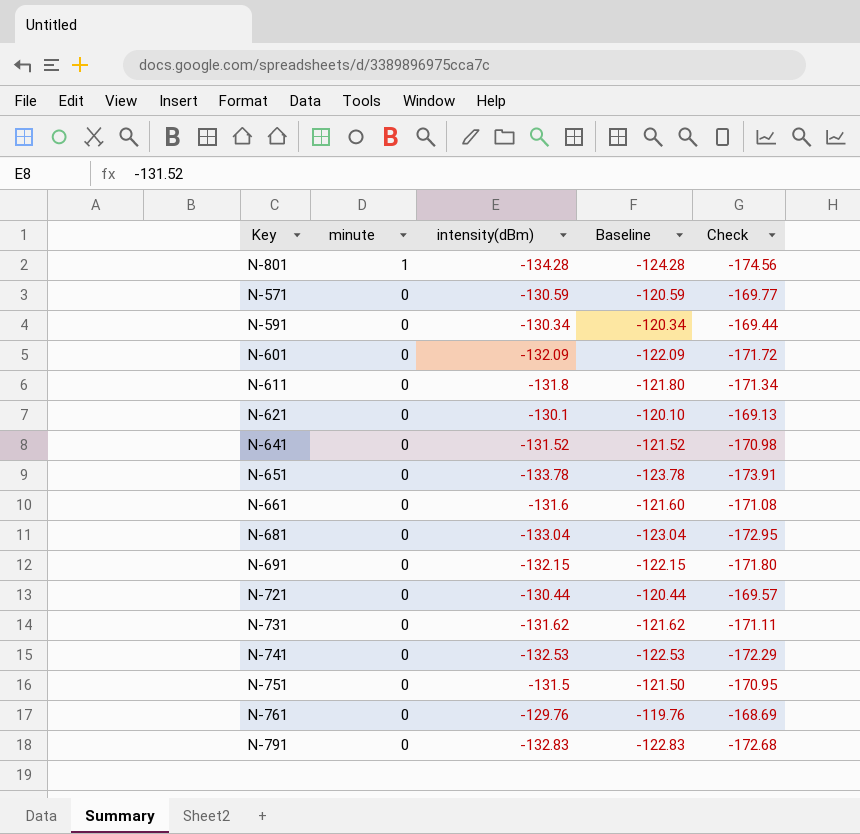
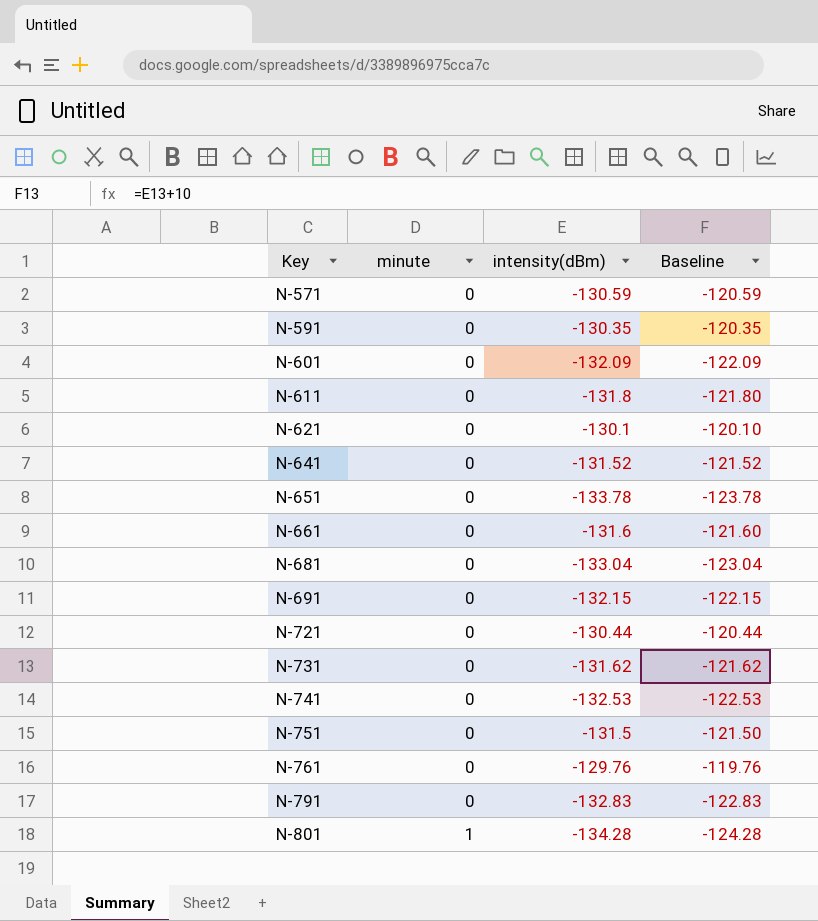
row order: minute descending -> Key ascending
column Check | formula: [intensity(dBm)] * 1.3 -> none
N-591 | intensity(dBm): -130.34 -> -130.35
N-591 | Baseline: -120.34 -> -120.35

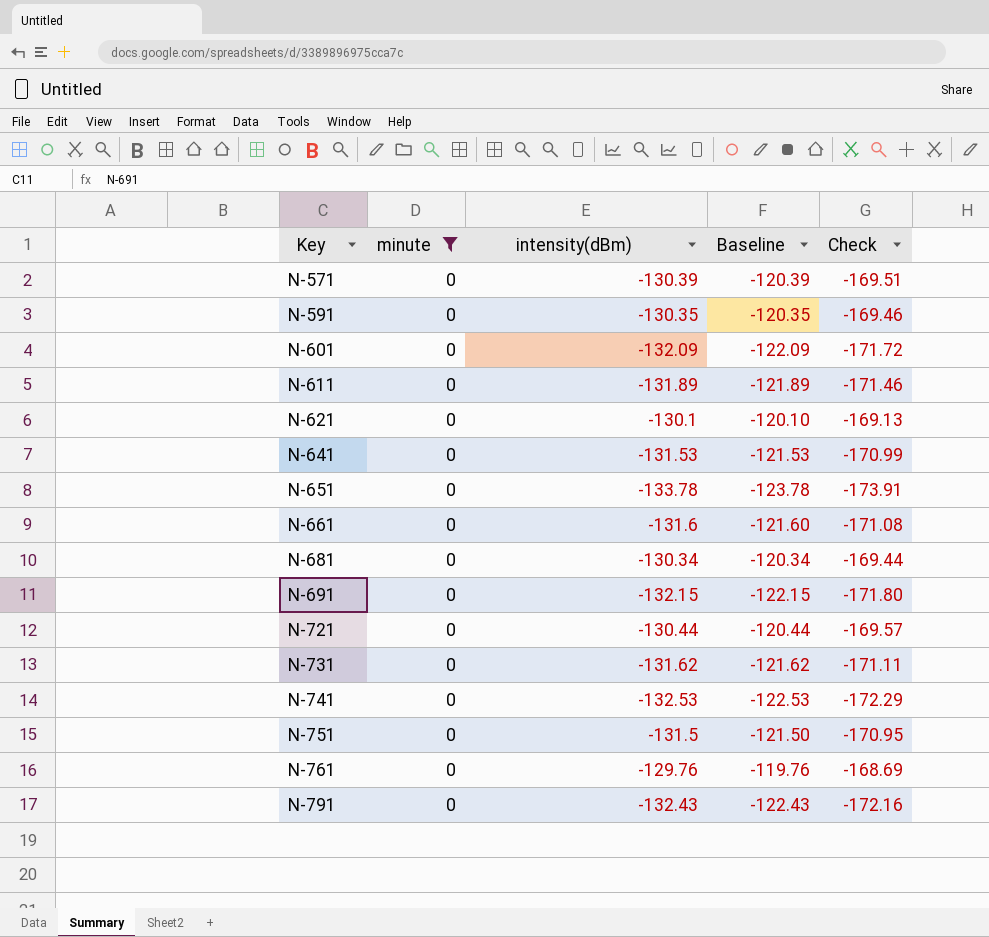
filter: none -> minute = 0
column Check | formula: none -> [intensity(dBm)] * 1.3
N-571 | intensity(dBm): -130.59 -> -130.39
N-571 | Baseline: -120.59 -> -120.39
N-611 | intensity(dBm): -131.8 -> -131.89
N-611 | Baseline: -121.80 -> -121.89
N-641 | intensity(dBm): -131.52 -> -131.53
N-641 | Baseline: -121.52 -> -121.53
N-681 | intensity(dBm): -133.04 -> -130.34
N-681 | Baseline: -123.04 -> -120.34
N-791 | intensity(dBm): -132.83 -> -132.43
N-791 | Baseline: -122.83 -> -122.43

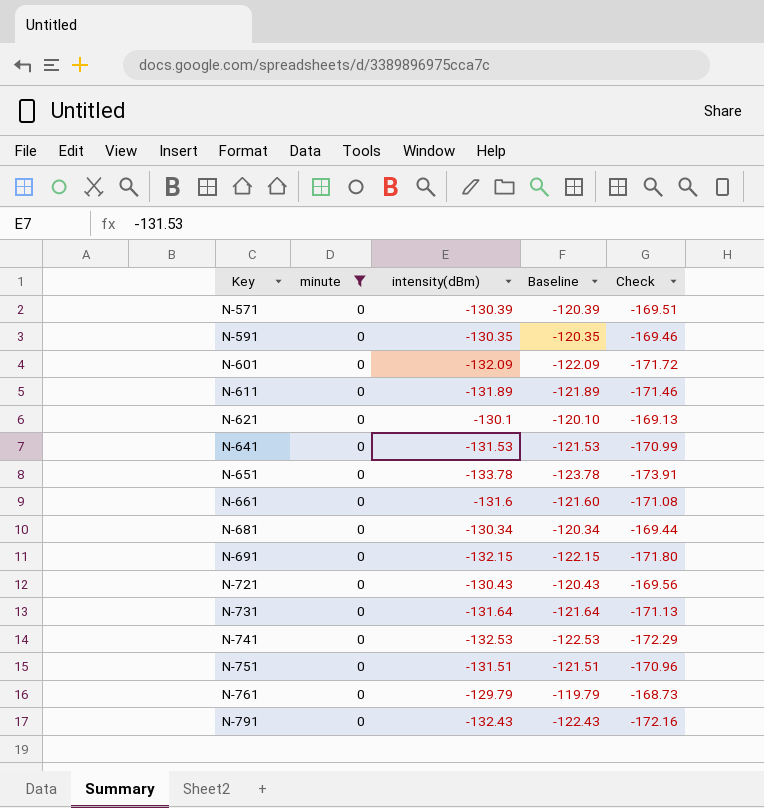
N-721 | intensity(dBm): -130.44 -> -130.43
N-721 | Baseline: -120.44 -> -120.43
N-721 | Check: -169.57 -> -169.56
N-731 | intensity(dBm): -131.62 -> -131.64
N-731 | Baseline: -121.62 -> -121.64
N-731 | Check: -171.11 -> -171.13
N-751 | intensity(dBm): -131.5 -> -131.51
N-751 | Baseline: -121.50 -> -121.51
N-751 | Check: -170.95 -> -170.96
N-761 | intensity(dBm): -129.76 -> -129.79
N-761 | Baseline: -119.76 -> -119.79
N-761 | Check: -168.69 -> -168.73

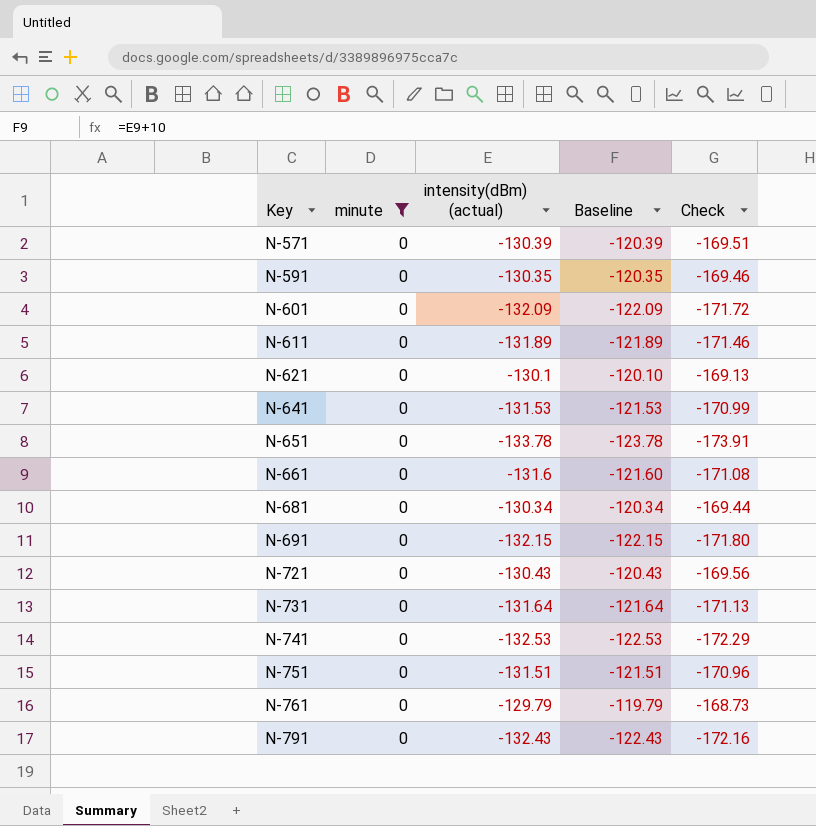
column name: intensity(dBm) -> intensity(dBm) (actual)

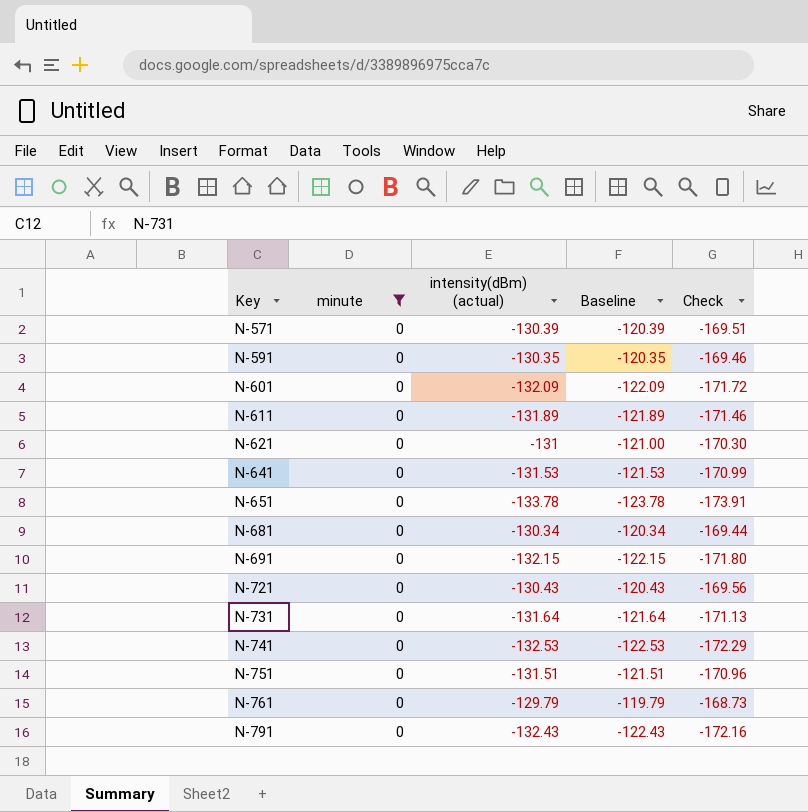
row N-661: 0 | -131.6 | -121.60 | -171.08 -> none
N-621 | intensity(dBm) (actual): -130.1 -> -131
N-621 | Baseline: -120.10 -> -121.00
N-621 | Check: -169.13 -> -170.30

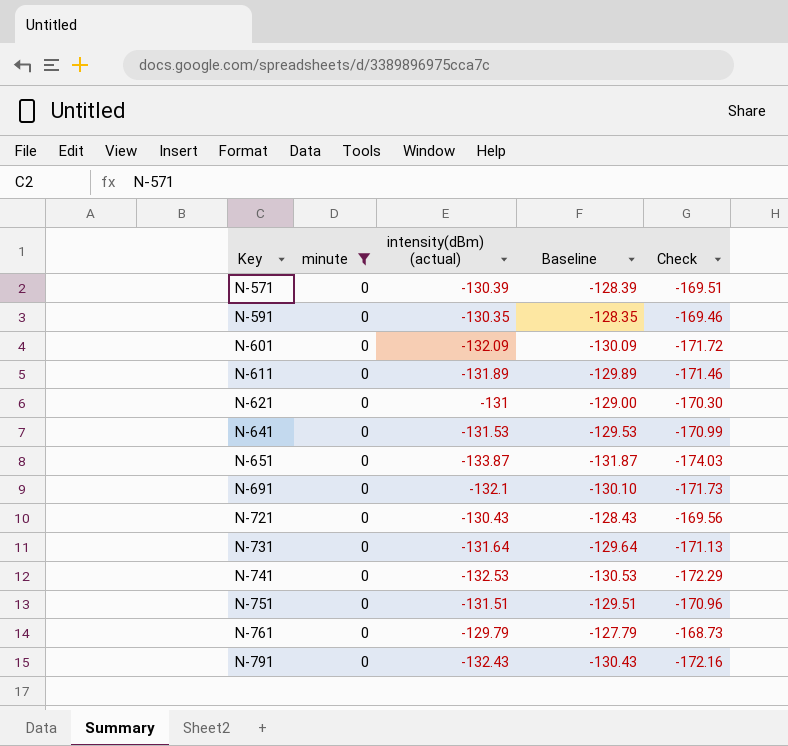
column Baseline | formula: [intensity(dBm) (actual)] + 10 -> [intensity(dBm) (actual)] + 2
row N-681: 0 | -130.34 | -120.34 | -169.44 -> none
N-651 | intensity(dBm) (actual): -133.78 -> -133.87
N-651 | Check: -173.91 -> -174.03
N-691 | intensity(dBm) (actual): -132.15 -> -132.1
N-691 | Check: -171.80 -> -171.73

